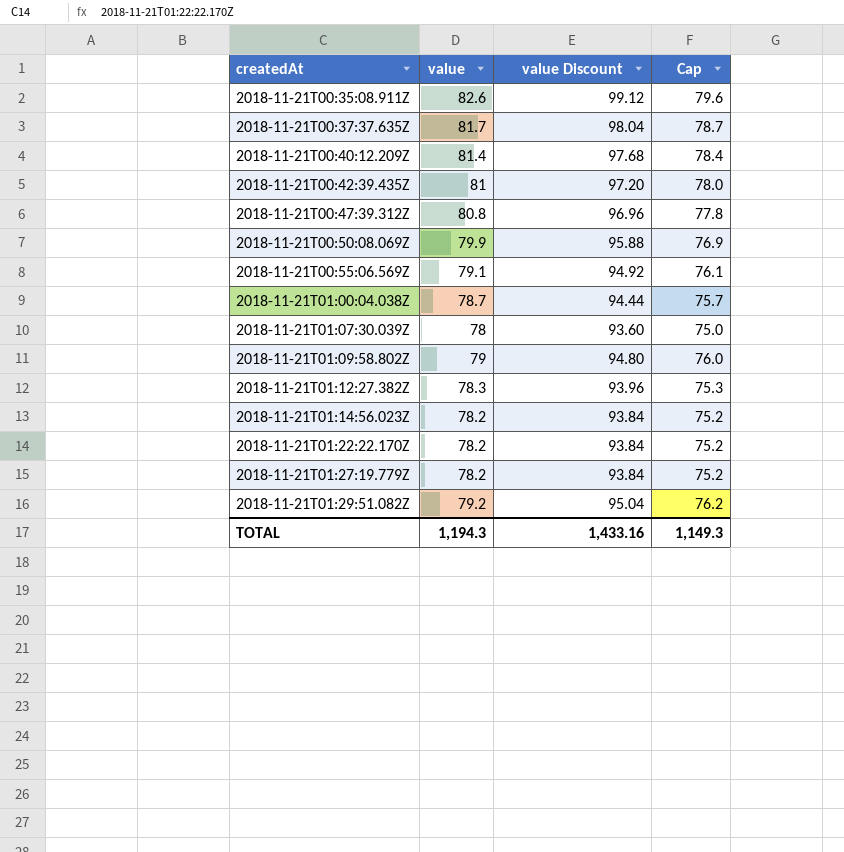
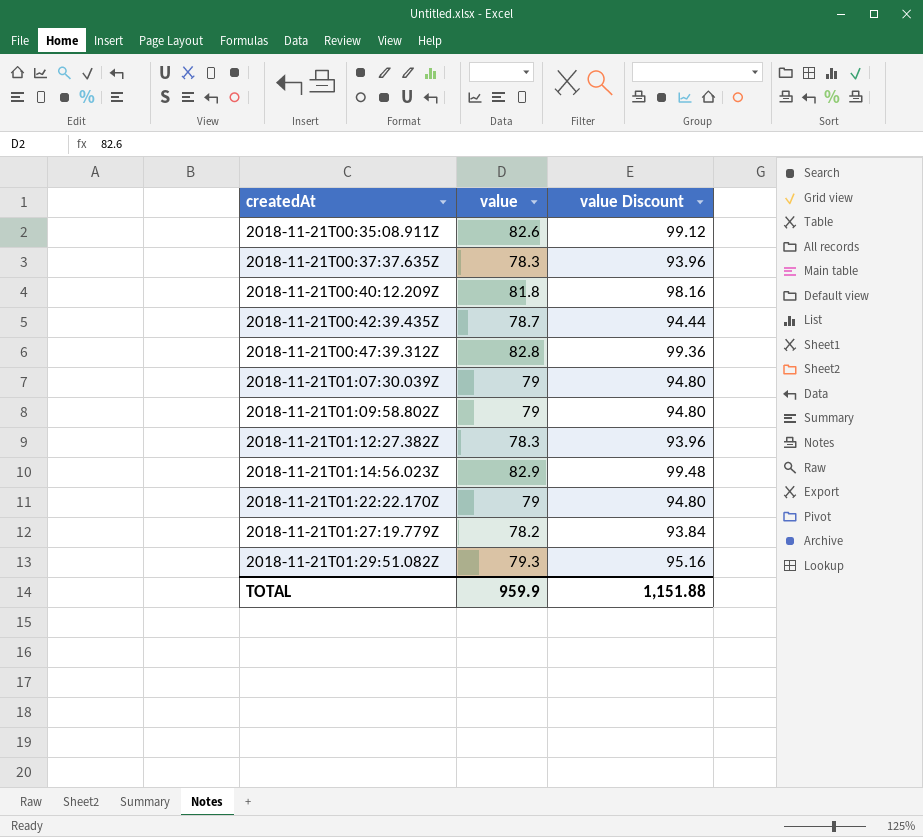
column Cap | formula: [value] - 3 -> none
row 2018-11-21T00:50:08.069Z: 79.9 | 95.88 | 76.9 -> none
row 2018-11-21T00:55:06.569Z: 79.1 | 94.92 | 76.1 -> none
row 2018-11-21T01:00:04.038Z: 78.7 | 94.44 | 75.7 -> none
2018-11-21T00:37:37.635Z | value: 81.7 -> 78.3
2018-11-21T00:37:37.635Z | value Discount: 98.04 -> 93.96
2018-11-21T00:40:12.209Z | value: 81.4 -> 81.8
2018-11-21T00:40:12.209Z | value Discount: 97.68 -> 98.16
2018-11-21T00:42:39.435Z | value: 81 -> 78.7
2018-11-21T00:42:39.435Z | value Discount: 97.20 -> 94.44
2018-11-21T00:47:39.312Z | value: 80.8 -> 82.8
2018-11-21T00:47:39.312Z | value Discount: 96.96 -> 99.36
2018-11-21T01:07:30.039Z | value: 78 -> 79
2018-11-21T01:07:30.039Z | value Discount: 93.60 -> 94.80
2018-11-21T01:14:56.023Z | value: 78.2 -> 82.9
2018-11-21T01:14:56.023Z | value Discount: 93.84 -> 99.48
2018-11-21T01:22:22.170Z | value: 78.2 -> 79
2018-11-21T01:22:22.170Z | value Discount: 93.84 -> 94.80
2018-11-21T01:29:51.082Z | value: 79.2 -> 79.3
2018-11-21T01:29:51.082Z | value Discount: 95.04 -> 95.16
TOTAL | value: 1,194.3 -> 959.9
TOTAL | value Discount: 1,433.16 -> 1,151.88

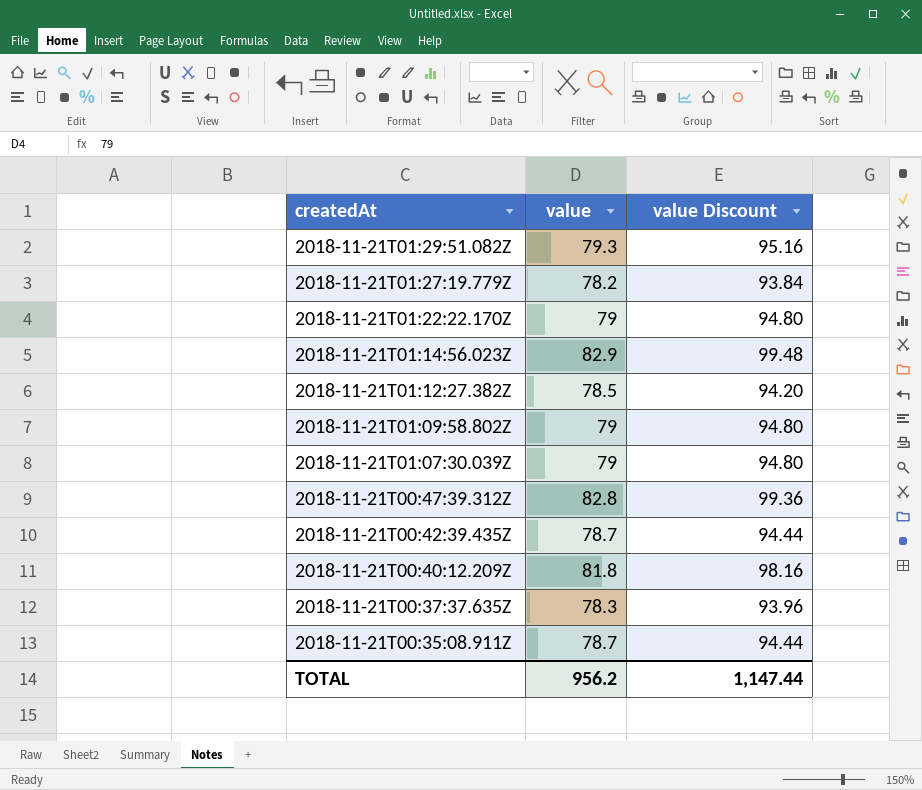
row order: createdAt ascending -> createdAt descending
2018-11-21T01:12:27.382Z | value: 78.3 -> 78.5
2018-11-21T01:12:27.382Z | value Discount: 93.96 -> 94.20
2018-11-21T00:35:08.911Z | value: 82.6 -> 78.7
2018-11-21T00:35:08.911Z | value Discount: 99.12 -> 94.44
TOTAL | value: 959.9 -> 956.2
TOTAL | value Discount: 1,151.88 -> 1,147.44

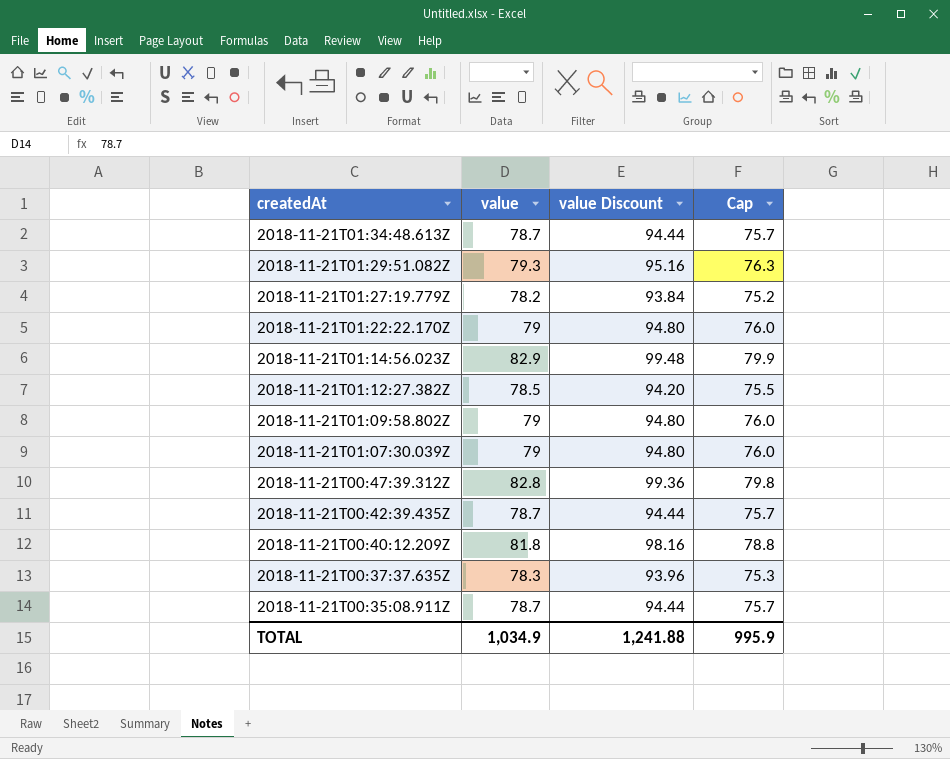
column Cap | formula: none -> [value] - 3
row 2018-11-21T01:34:48.613Z: none -> 78.7 | 94.44 | 75.7
TOTAL | value: 956.2 -> 1,034.9
TOTAL | value Discount: 1,147.44 -> 1,241.88

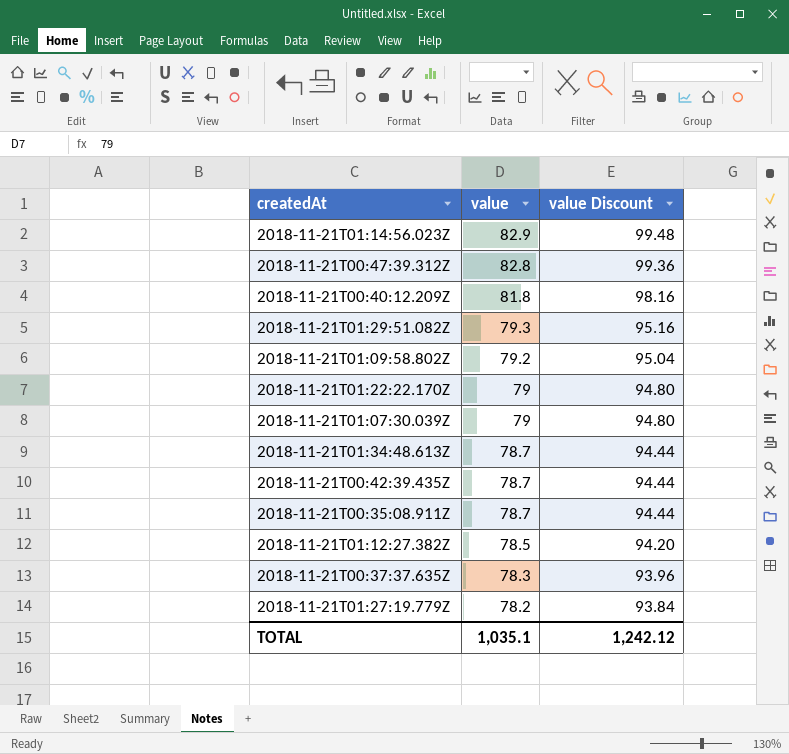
row order: createdAt descending -> value descending
column Cap | formula: [value] - 3 -> none
2018-11-21T01:09:58.802Z | value: 79 -> 79.2
2018-11-21T01:09:58.802Z | value Discount: 94.80 -> 95.04
TOTAL | value: 1,034.9 -> 1,035.1
TOTAL | value Discount: 1,241.88 -> 1,242.12

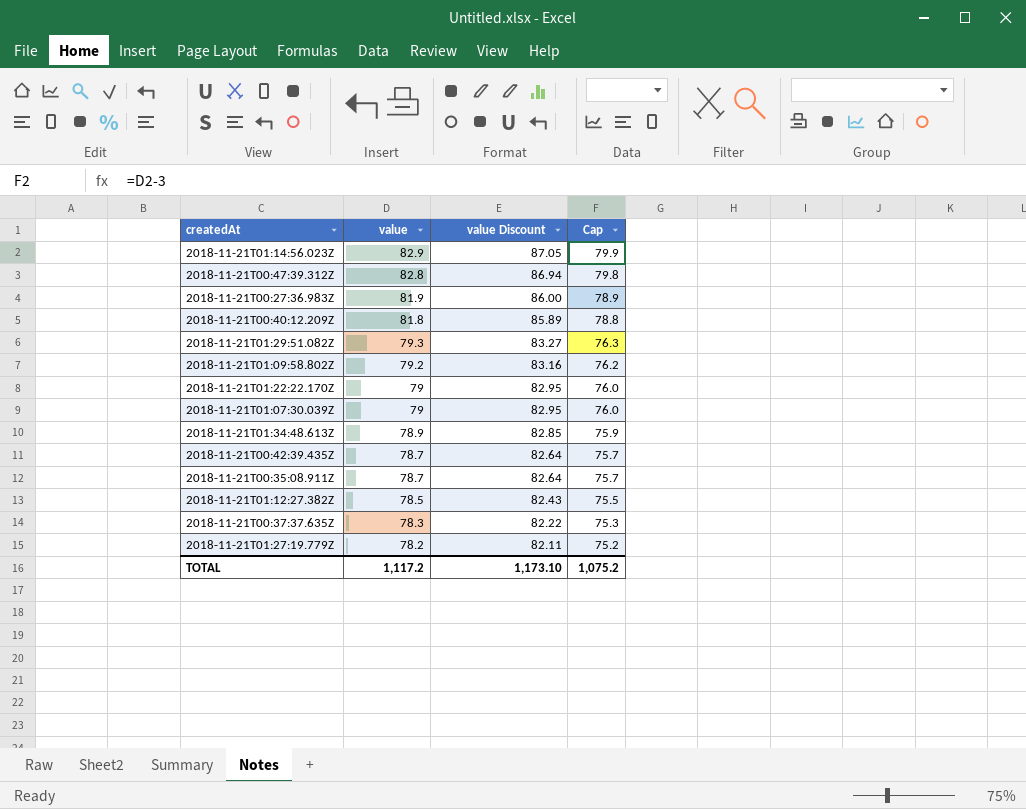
column value Discount | formula: [value] * 1.2 -> [value] * 1.05
column Cap | formula: none -> [value] - 3
row 2018-11-21T00:27:36.983Z: none -> 81.9 | 86.00 | 78.9
2018-11-21T01:34:48.613Z | value: 78.7 -> 78.9
TOTAL | value: 1,035.1 -> 1,117.2
TOTAL | value Discount: 1,242.12 -> 1,173.10

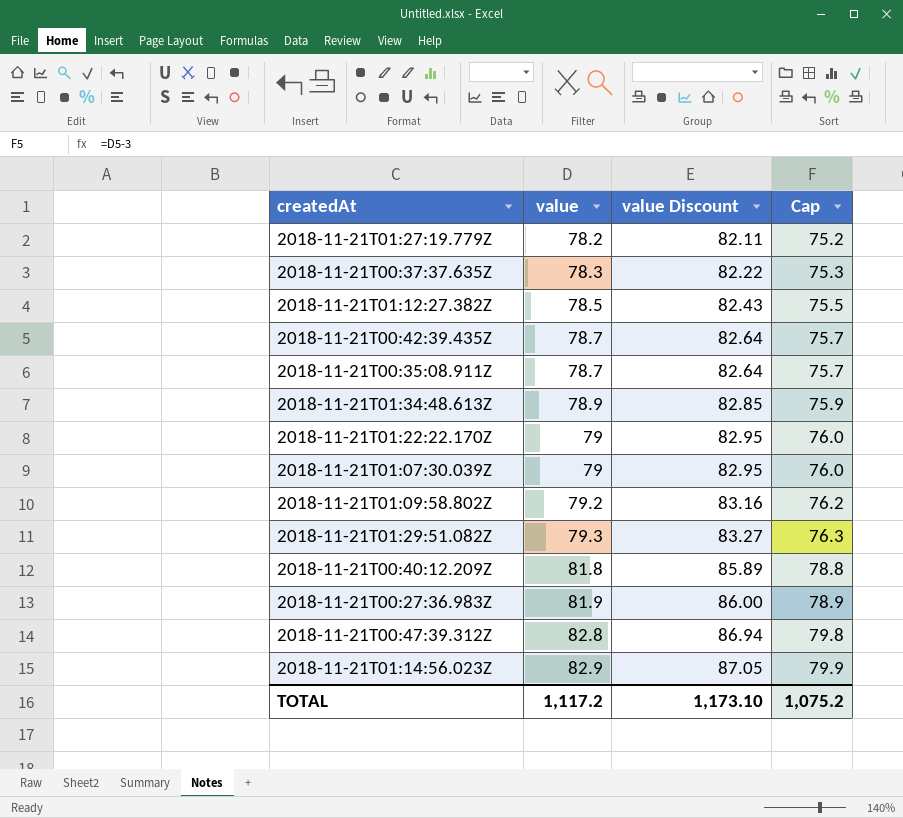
row order: value descending -> value ascending

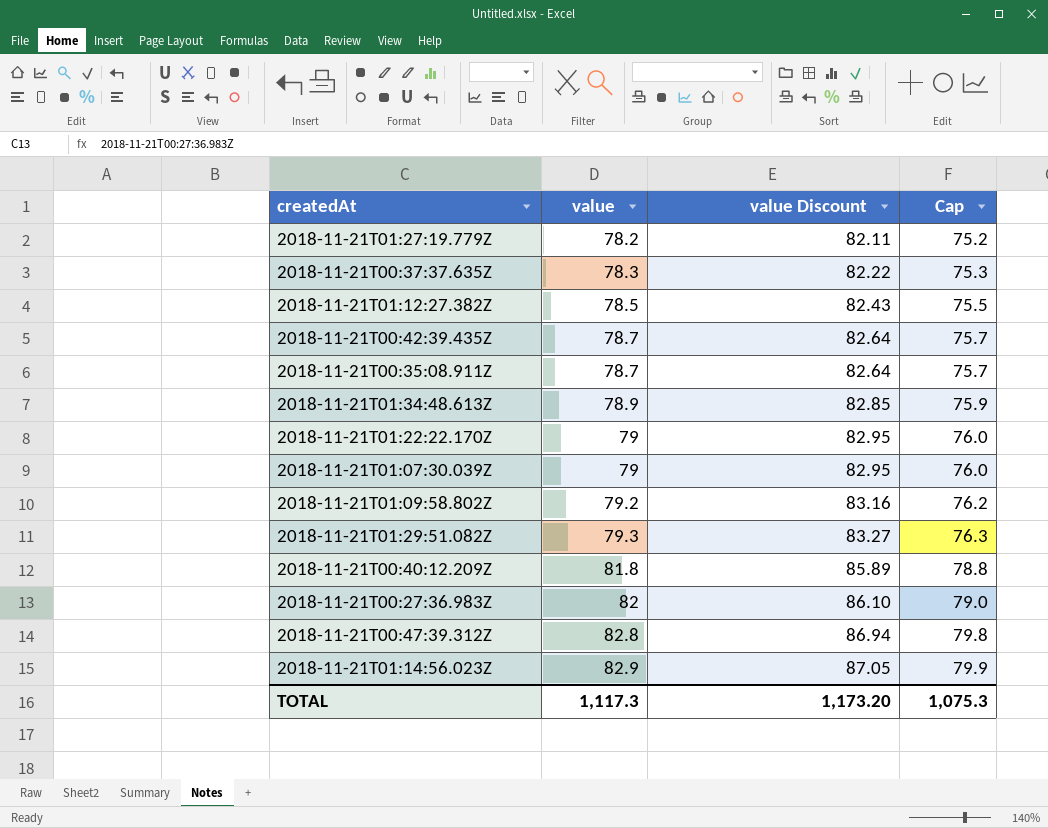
2018-11-21T00:27:36.983Z | value: 81.9 -> 82
2018-11-21T00:27:36.983Z | value Discount: 86.00 -> 86.10
2018-11-21T00:27:36.983Z | Cap: 78.9 -> 79.0
TOTAL | value: 1,117.2 -> 1,117.3
TOTAL | value Discount: 1,173.10 -> 1,173.20
TOTAL | Cap: 1,075.2 -> 1,075.3

